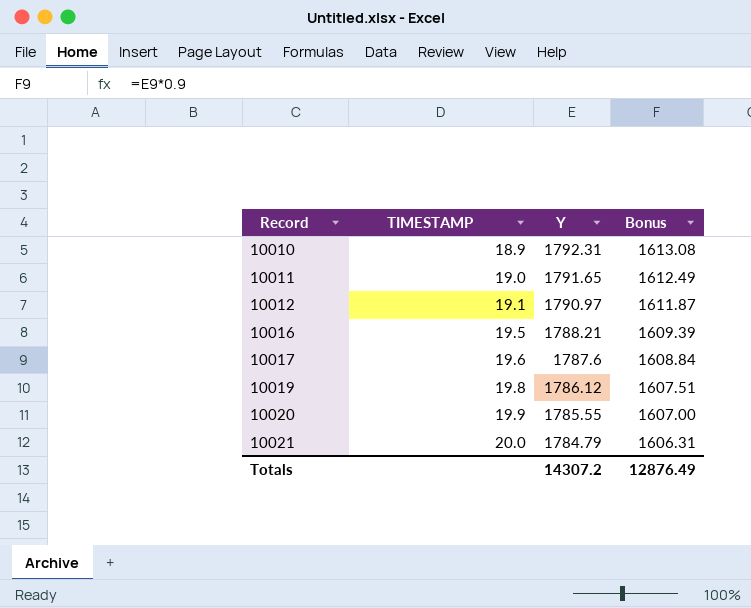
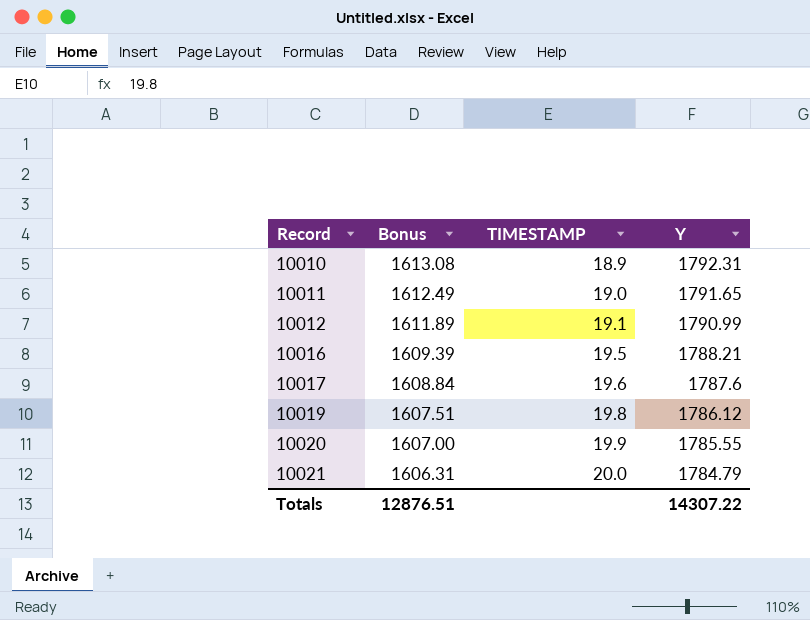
column Bonus | position: 4 -> 2
10012 | Bonus: 1611.87 -> 1611.89
10012 | Y: 1790.97 -> 1790.99
Totals | Bonus: 12876.49 -> 12876.51
Totals | Y: 14307.2 -> 14307.22

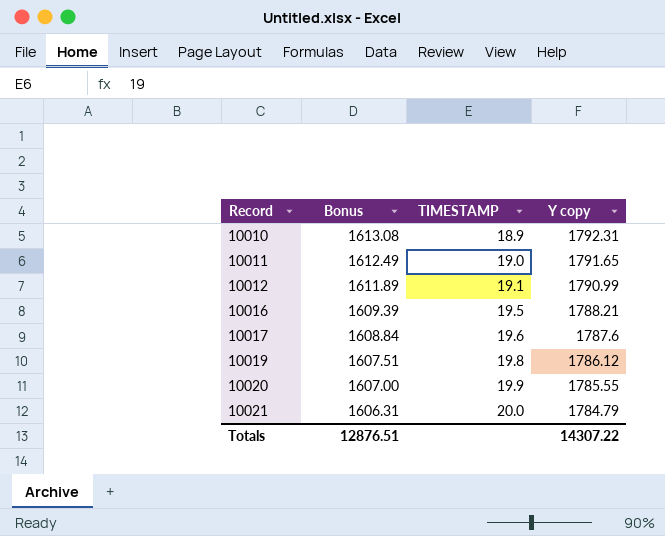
column name: Y -> Y copy

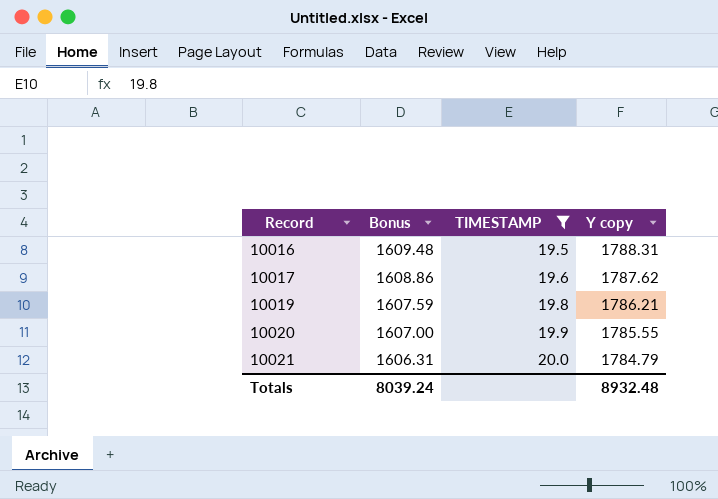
filter: none -> TIMESTAMP >= 19.5
10016 | Bonus: 1609.39 -> 1609.48
10016 | Y copy: 1788.21 -> 1788.31
10017 | Bonus: 1608.84 -> 1608.86
10017 | Y copy: 1787.6 -> 1787.62
10019 | Bonus: 1607.51 -> 1607.59
10019 | Y copy: 1786.12 -> 1786.21
Totals | Bonus: 12876.51 -> 8039.24
Totals | Y copy: 14307.22 -> 8932.48

